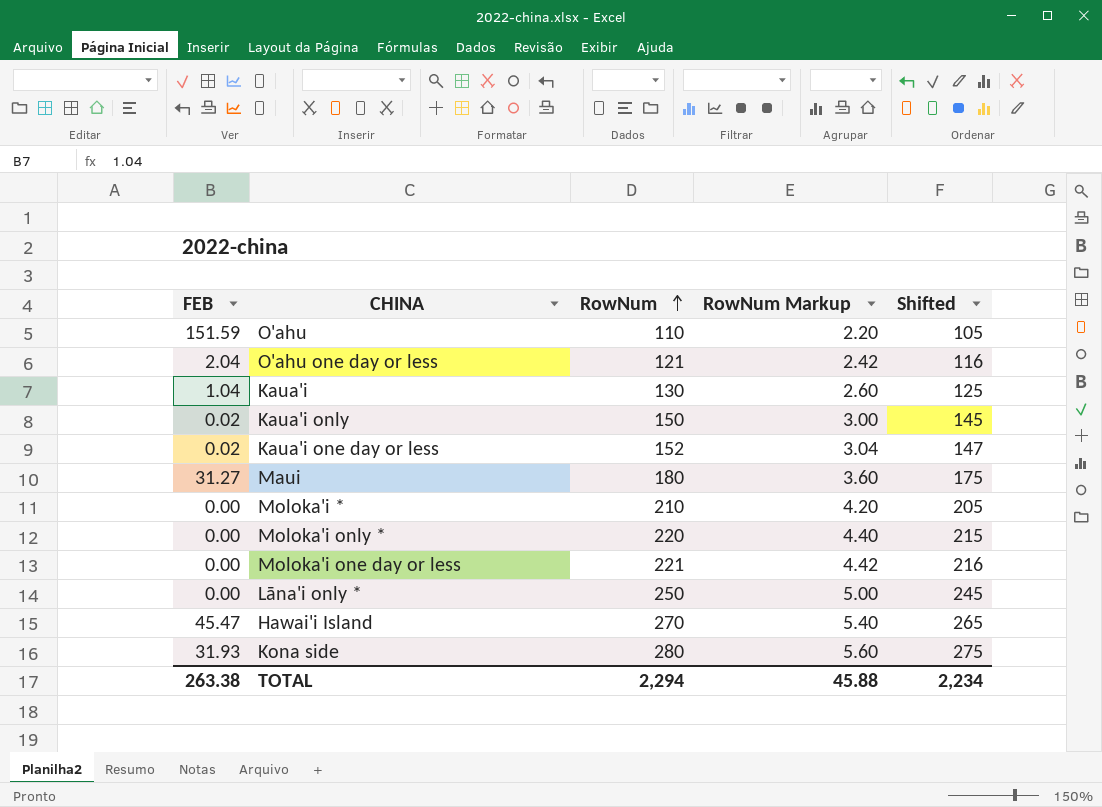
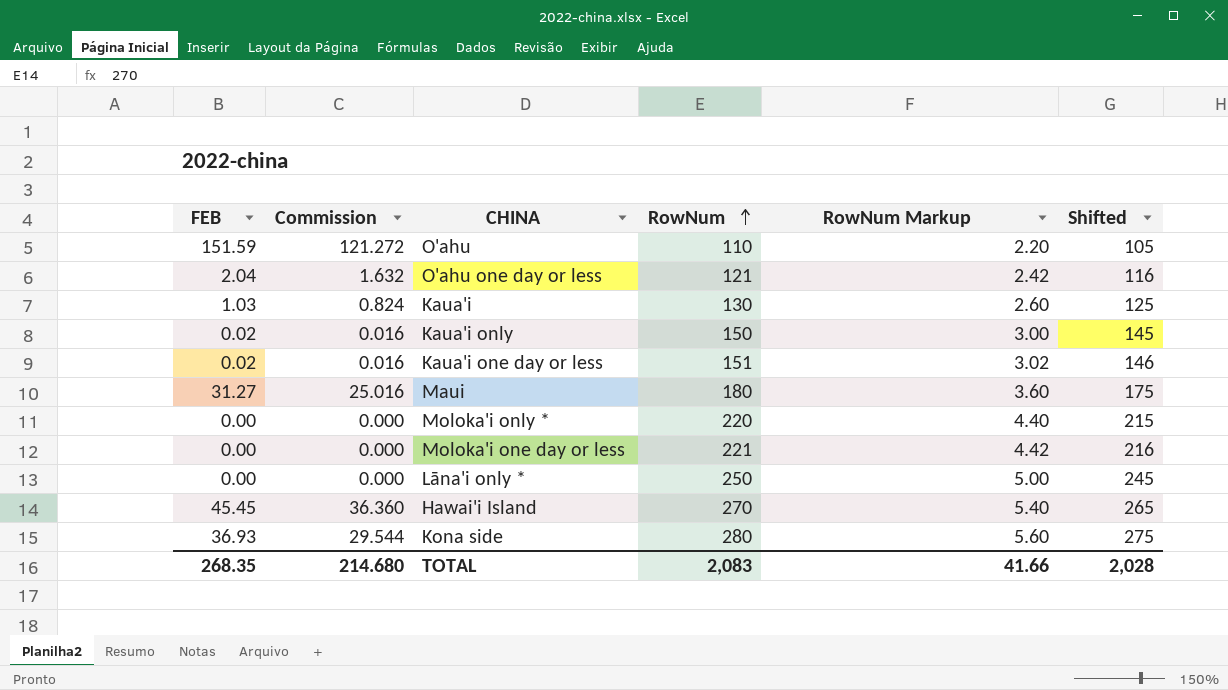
column Commission | formula: none -> [FEB] * 0.8
row Moloka'i *: 0.00 | 210 | 4.20 | 205 -> none
Kaua'i | FEB: 1.04 -> 1.03
Kaua'i one day or less | RowNum: 152 -> 151
Kaua'i one day or less | RowNum Markup: 3.04 -> 3.02
Kaua'i one day or less | Shifted: 147 -> 146
Hawai'i Island | FEB: 45.47 -> 45.45
Kona side | FEB: 31.93 -> 36.93
TOTAL | FEB: 263.38 -> 268.35
TOTAL | RowNum: 2,294 -> 2,083
TOTAL | RowNum Markup: 45.88 -> 41.66
TOTAL | Shifted: 2,234 -> 2,028

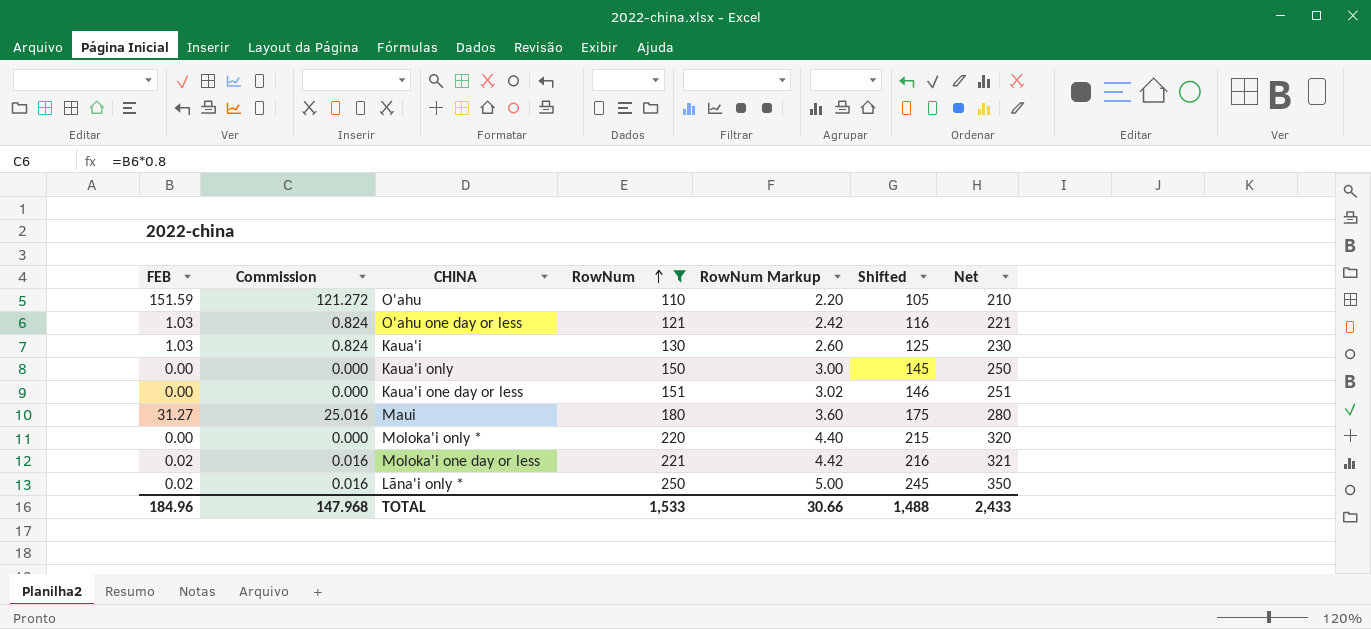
filter: none -> RowNum <= 250
column Net | formula: none -> [RowNum] + 100
O'ahu one day or less | FEB: 2.04 -> 1.03
O'ahu one day or less | Commission: 1.632 -> 0.824
Kaua'i only | FEB: 0.02 -> 0.00
Kaua'i only | Commission: 0.016 -> 0.000
Kaua'i one day or less | FEB: 0.02 -> 0.00
Kaua'i one day or less | Commission: 0.016 -> 0.000
Moloka'i one day or less | FEB: 0.00 -> 0.02
Moloka'i one day or less | Commission: 0.000 -> 0.016
Lāna'i only * | FEB: 0.00 -> 0.02
Lāna'i only * | Commission: 0.000 -> 0.016
TOTAL | FEB: 268.35 -> 184.96
TOTAL | Commission: 214.680 -> 147.968
TOTAL | RowNum: 2,083 -> 1,533
TOTAL | RowNum Markup: 41.66 -> 30.66
TOTAL | Shifted: 2,028 -> 1,488

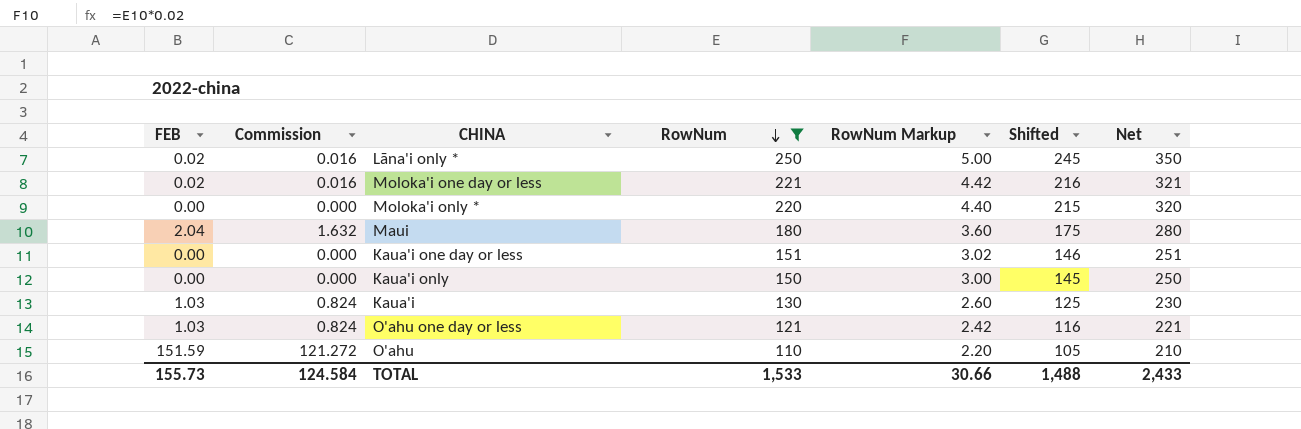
row order: RowNum ascending -> RowNum descending
Maui | FEB: 31.27 -> 2.04
Maui | Commission: 25.016 -> 1.632
TOTAL | FEB: 184.96 -> 155.73
TOTAL | Commission: 147.968 -> 124.584

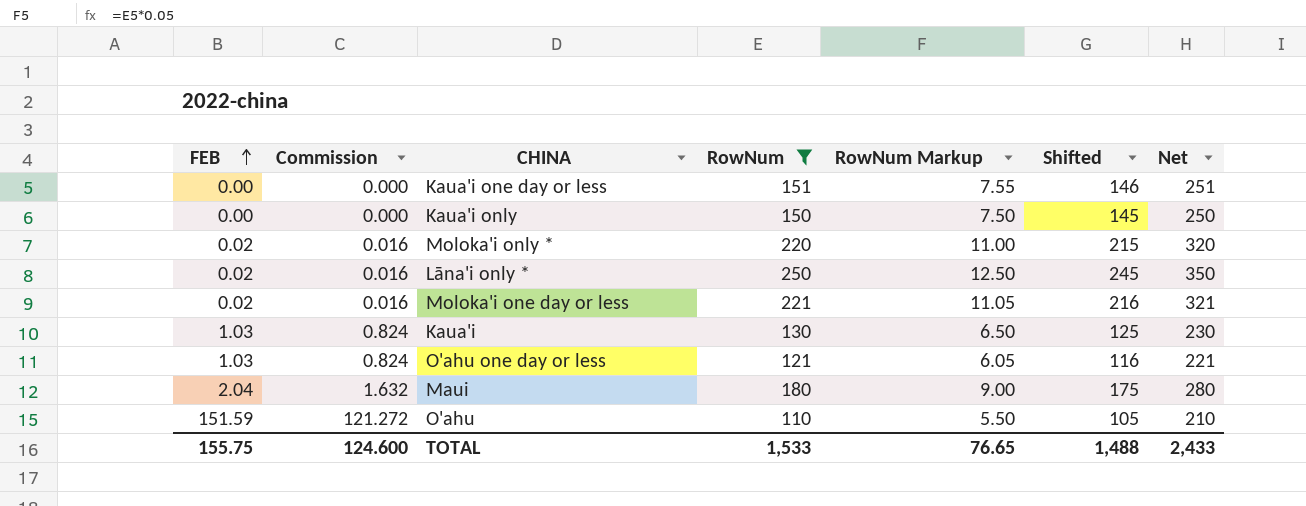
row order: RowNum descending -> FEB ascending
column RowNum Markup | formula: [RowNum] * 0.02 -> [RowNum] * 0.05
Moloka'i only * | FEB: 0.00 -> 0.02
Moloka'i only * | Commission: 0.000 -> 0.016
TOTAL | FEB: 155.73 -> 155.75
TOTAL | Commission: 124.584 -> 124.600
TOTAL | RowNum Markup: 30.66 -> 76.65

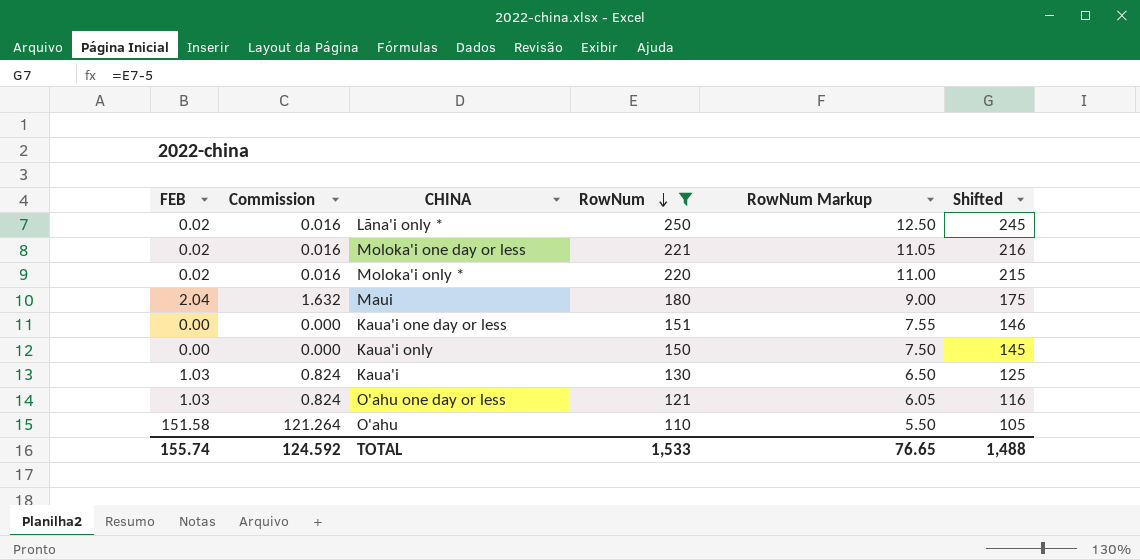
row order: FEB ascending -> RowNum descending
column Net | formula: [RowNum] + 100 -> none
O'ahu | FEB: 151.59 -> 151.58
O'ahu | Commission: 121.272 -> 121.264
TOTAL | FEB: 155.75 -> 155.74
TOTAL | Commission: 124.600 -> 124.592

